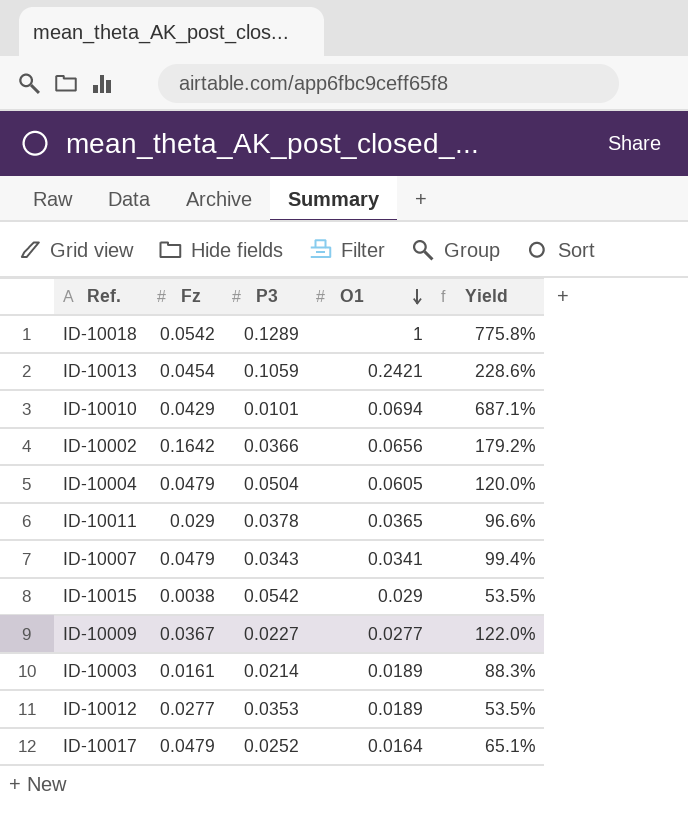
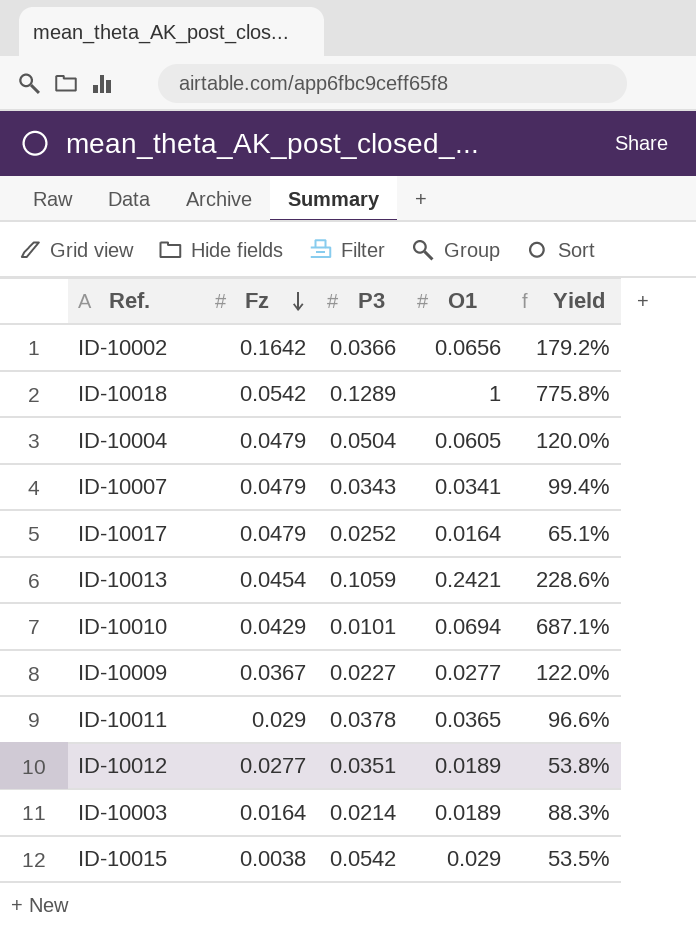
row order: O1 descending -> Fz descending
ID-10012 | P3: 0.0353 -> 0.0351
ID-10012 | Yield: 53.5% -> 53.8%
ID-10003 | Fz: 0.0161 -> 0.0164

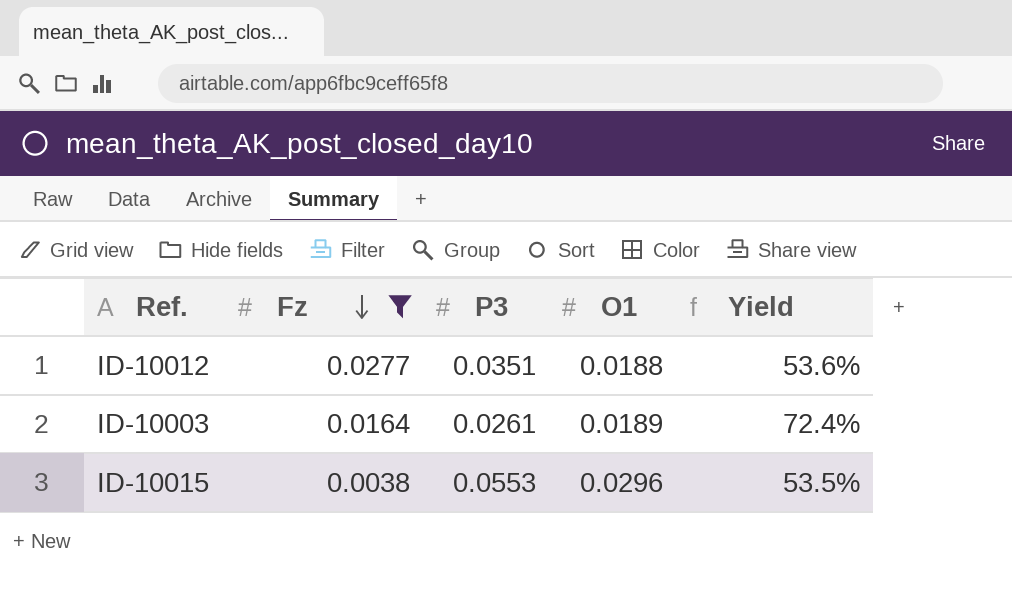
filter: none -> Fz <= 0.0277
ID-10012 | O1: 0.0189 -> 0.0188
ID-10012 | Yield: 53.8% -> 53.6%
ID-10003 | P3: 0.0214 -> 0.0261
ID-10003 | Yield: 88.3% -> 72.4%
ID-10015 | P3: 0.0542 -> 0.0553
ID-10015 | O1: 0.029 -> 0.0296

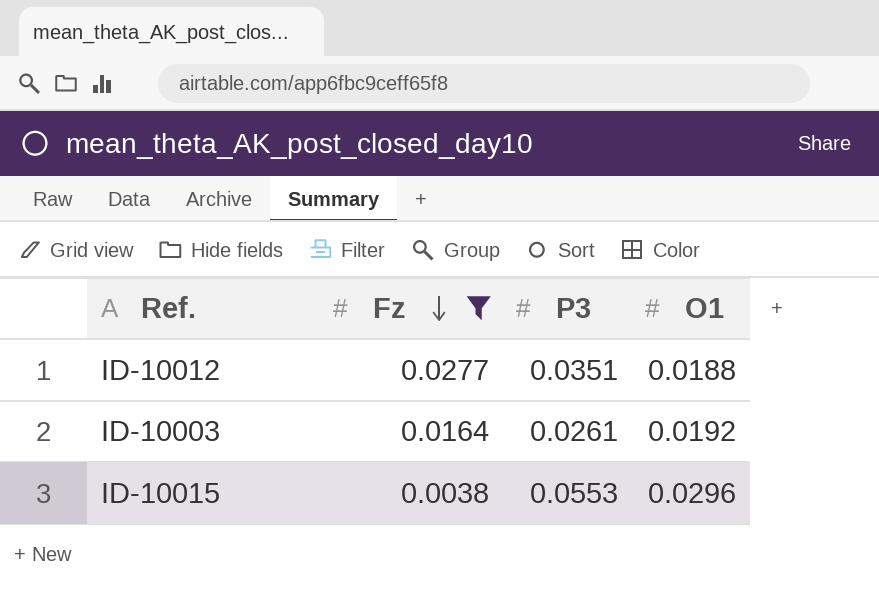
column Yield | formula: [O1] / [P3] -> none
ID-10003 | O1: 0.0189 -> 0.0192

